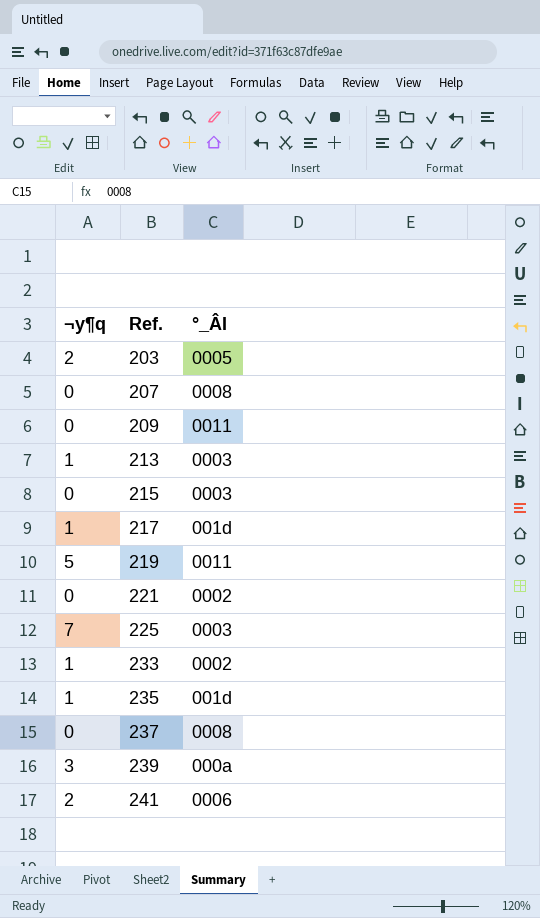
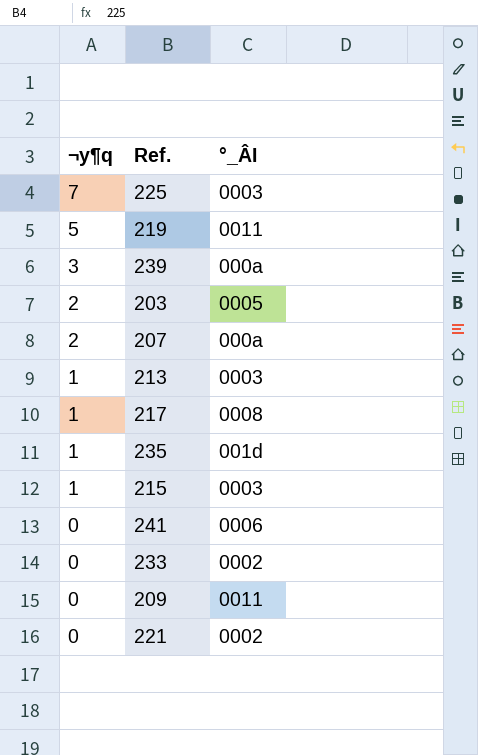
row order: Ref. ascending -> ¬y¶q descending
row 237: 0 | 0008 -> none
207 | ¬y¶q: 0 -> 2
207 | °_ÂI: 0008 -> 000a
217 | °_ÂI: 001d -> 0008
215 | ¬y¶q: 0 -> 1
241 | ¬y¶q: 2 -> 0
233 | ¬y¶q: 1 -> 0

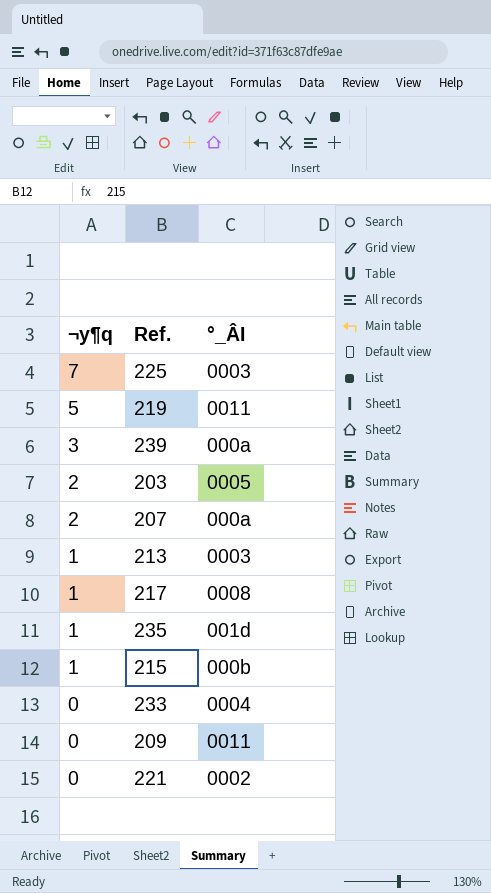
row 241: 0 | 0006 -> none
215 | °_ÂI: 0003 -> 000b
233 | °_ÂI: 0002 -> 0004

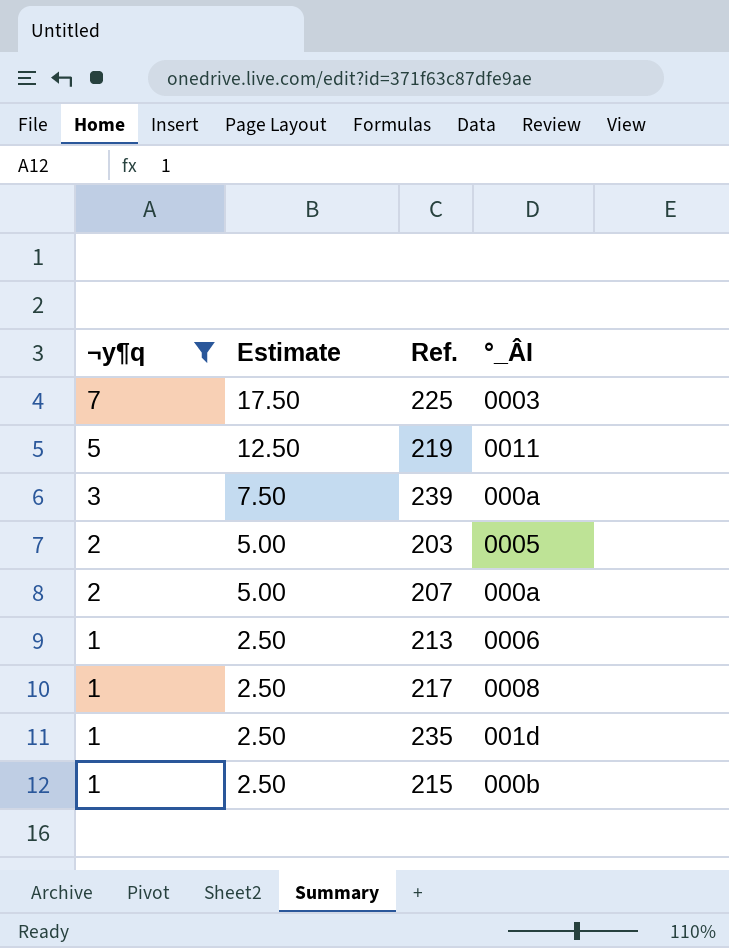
filter: none -> ¬y¶q != 0
column Estimate | formula: none -> [¬y¶q] * 2.5
213 | °_ÂI: 0003 -> 0006

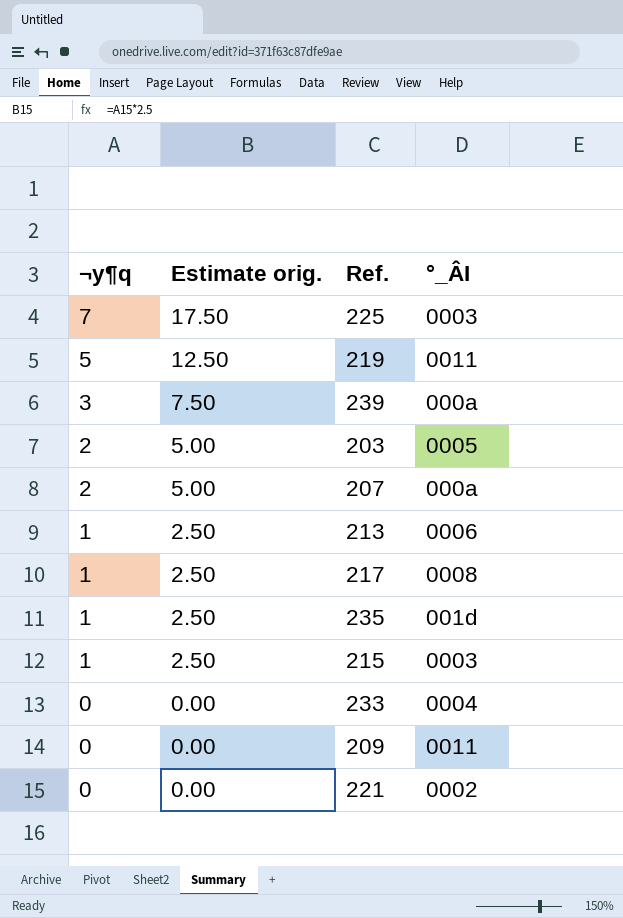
filter: ¬y¶q != 0 -> none
column name: Estimate -> Estimate orig.
215 | °_ÂI: 000b -> 0003

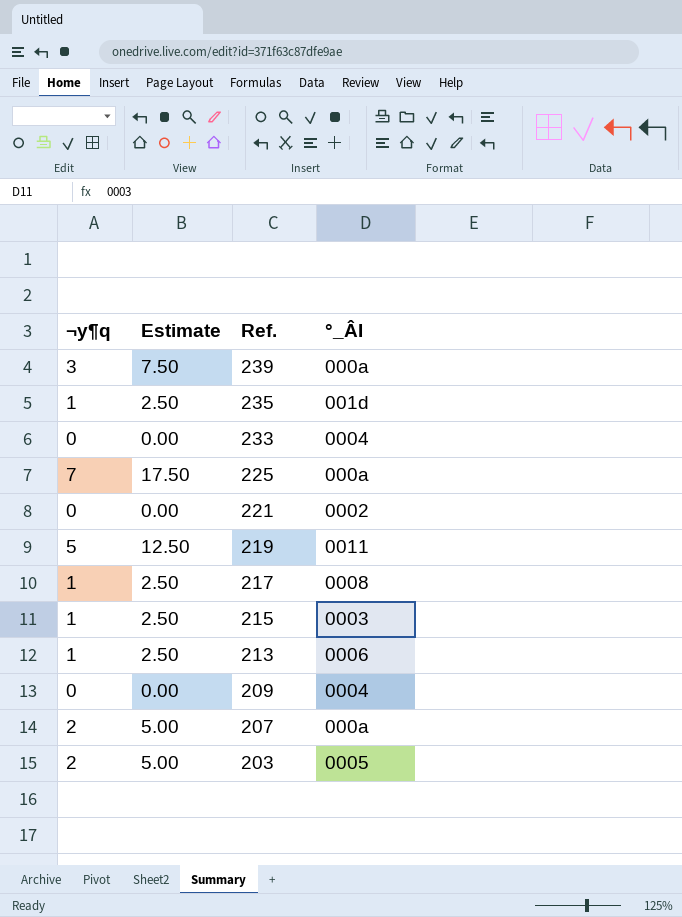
row order: ¬y¶q descending -> Ref. descending
column name: Estimate orig. -> Estimate
225 | °_ÂI: 0003 -> 000a
209 | °_ÂI: 0011 -> 0004

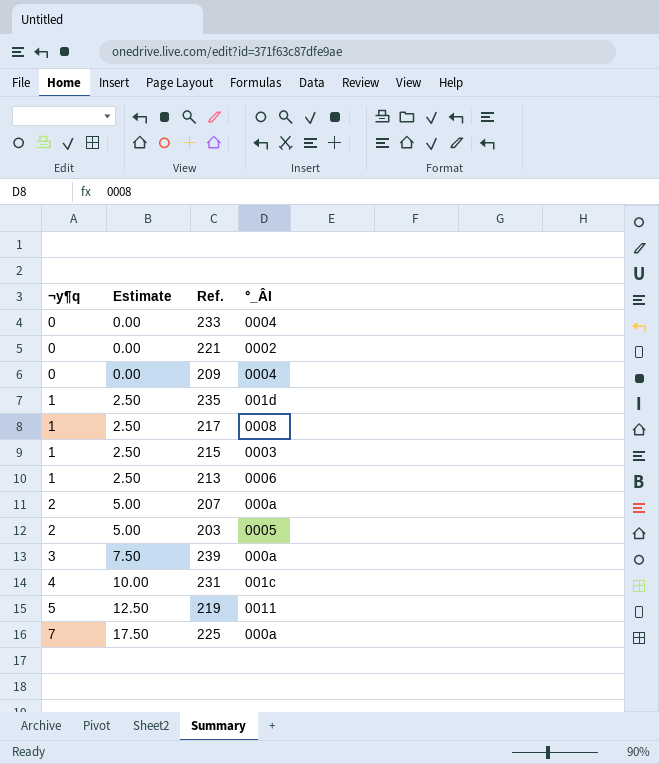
row order: Ref. descending -> ¬y¶q ascending
row 231: none -> 4 | 10.00 | 001c

